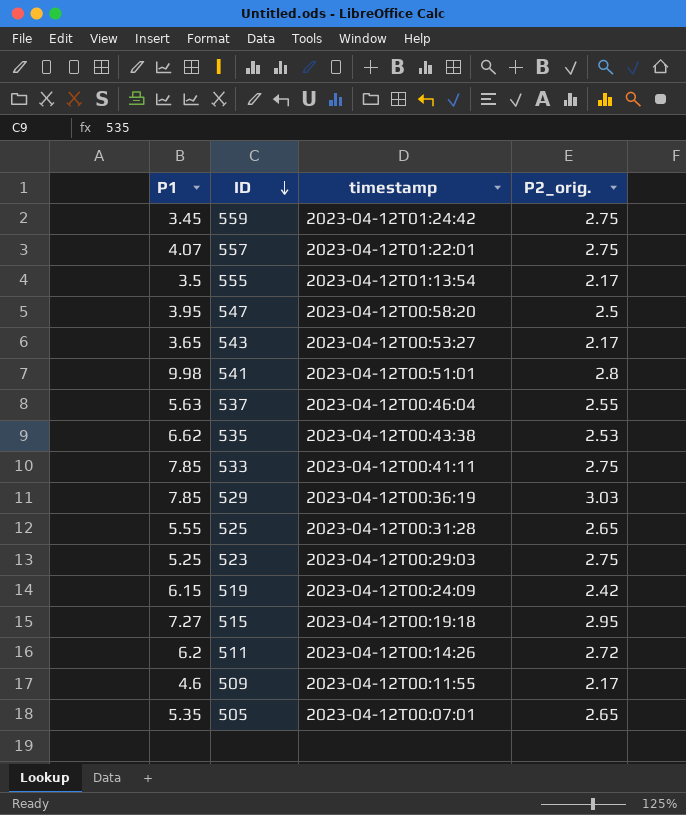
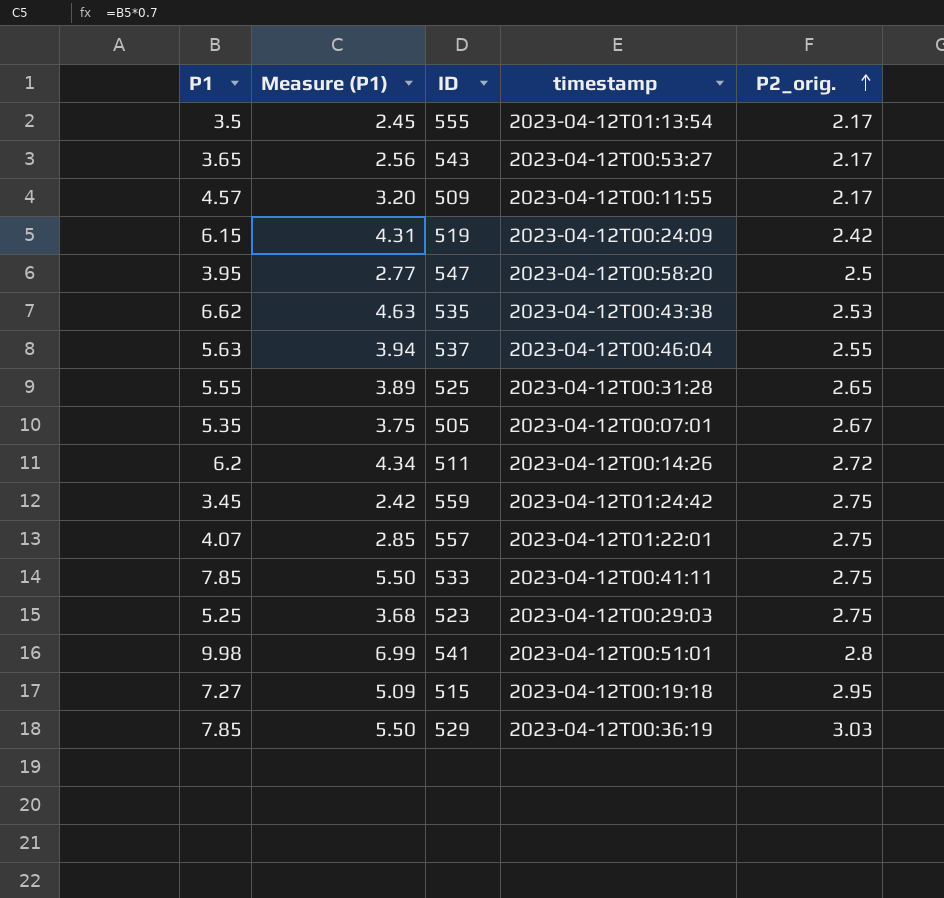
row order: ID descending -> P2_orig. ascending
column Measure (P1) | formula: none -> [P1] * 0.7
509 | P1: 4.6 -> 4.57
505 | P2_orig.: 2.65 -> 2.67

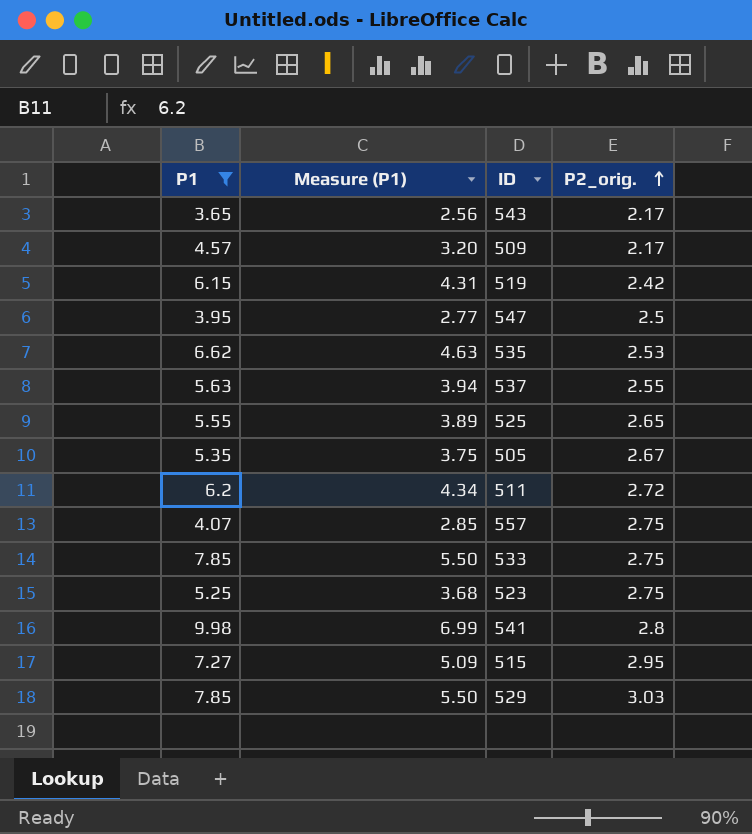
filter: none -> P1 >= 3.65
column timestamp | position: 4 -> none

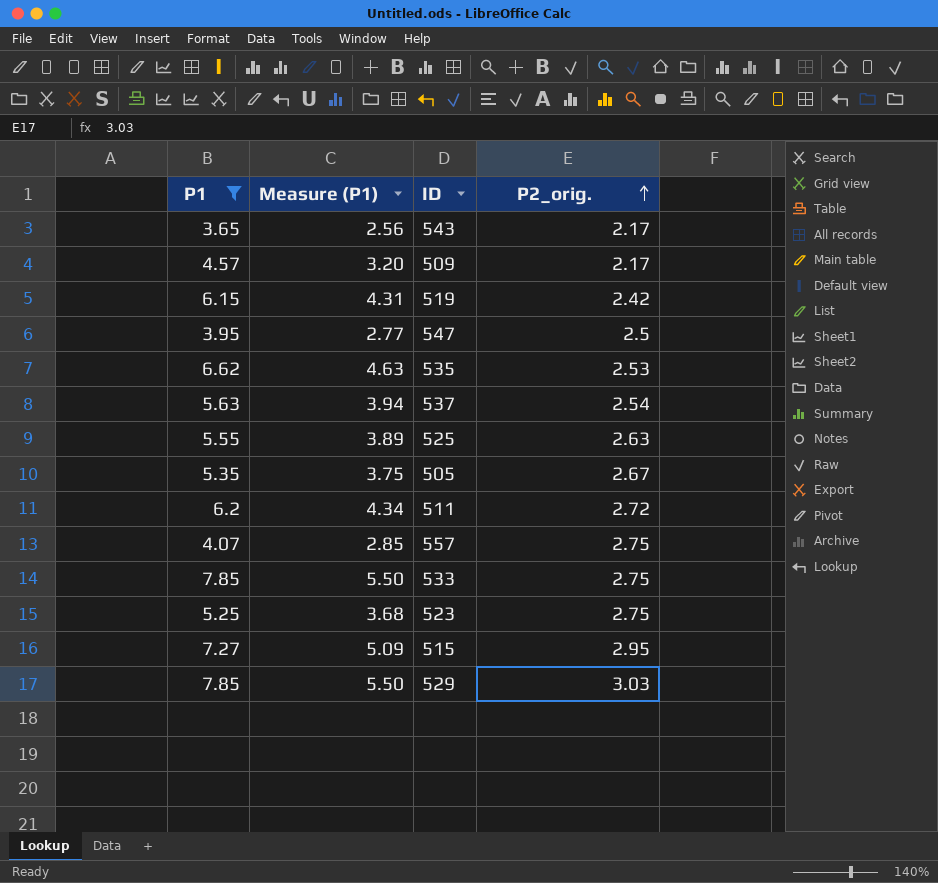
row 541: 9.98 | 6.99 | 2.8 -> none
537 | P2_orig.: 2.55 -> 2.54
525 | P2_orig.: 2.65 -> 2.63

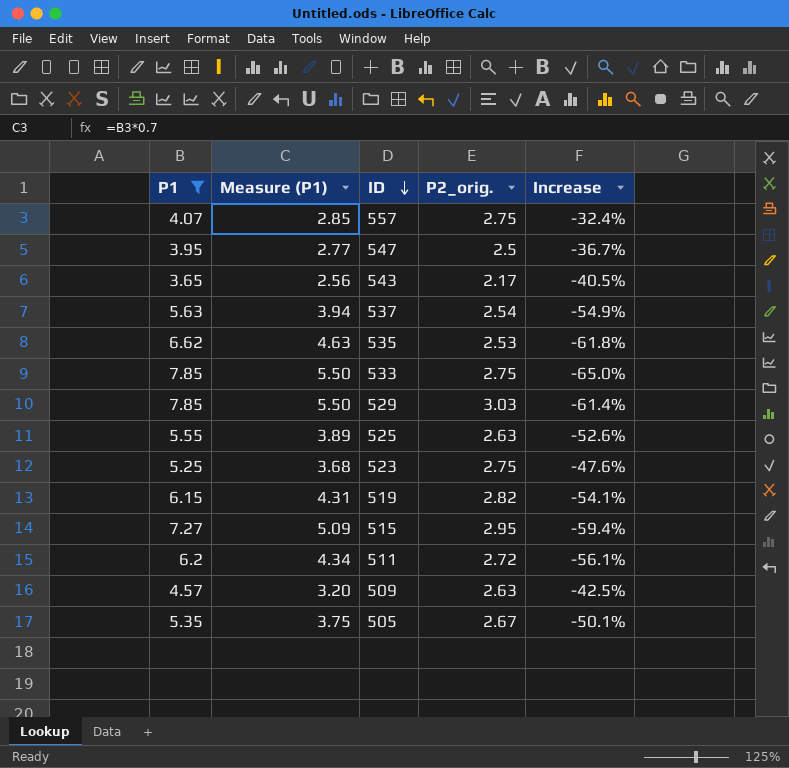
row order: P2_orig. ascending -> ID descending
column Increase | formula: none -> ([P2_orig.] - [P1]) / [P1]
519 | P2_orig.: 2.42 -> 2.82
509 | P2_orig.: 2.17 -> 2.63

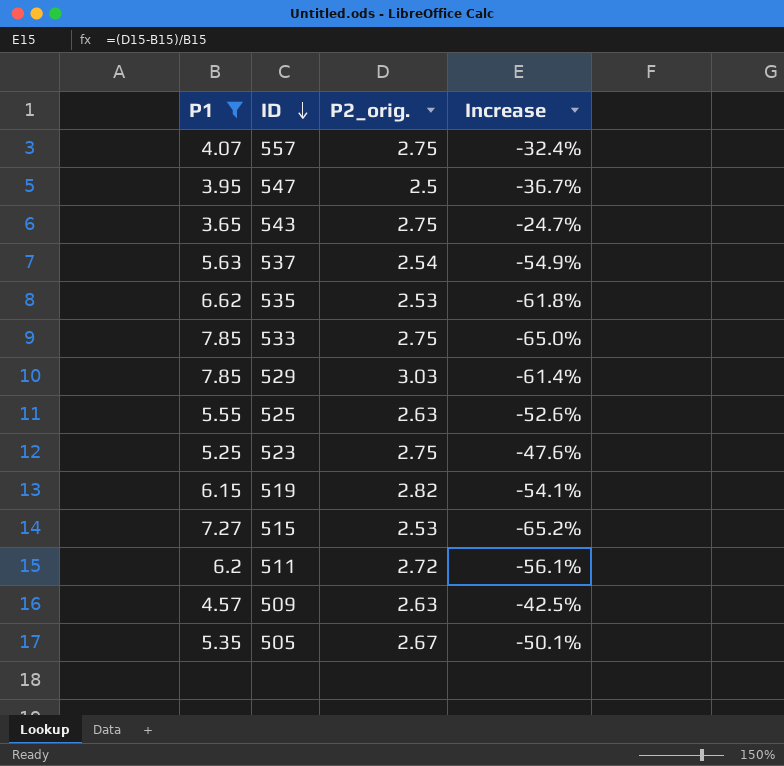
column Measure (P1) | formula: [P1] * 0.7 -> none
543 | P2_orig.: 2.17 -> 2.75
543 | Increase: -40.5% -> -24.7%
515 | P2_orig.: 2.95 -> 2.53
515 | Increase: -59.4% -> -65.2%

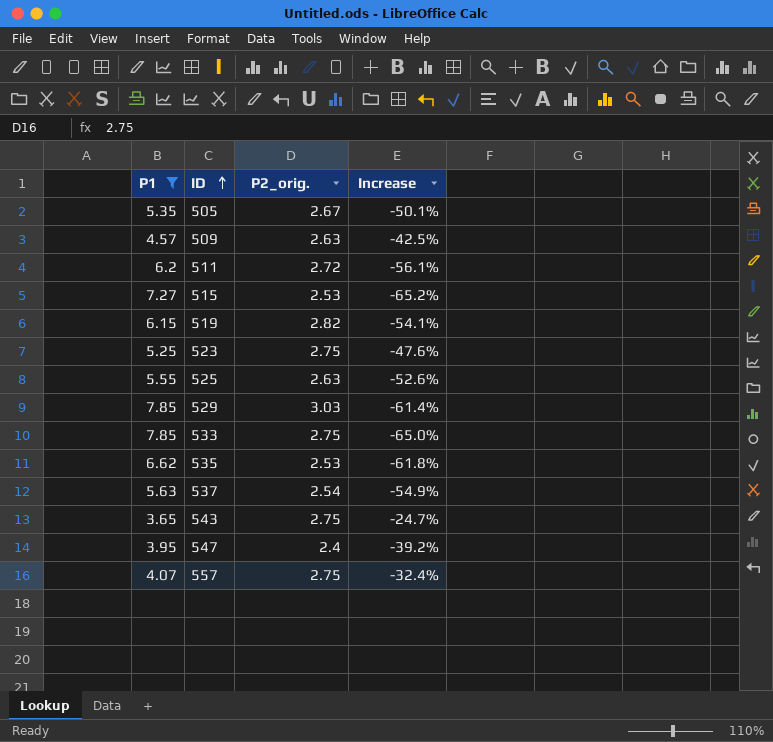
row order: ID descending -> ID ascending
547 | P2_orig.: 2.5 -> 2.4
547 | Increase: -36.7% -> -39.2%

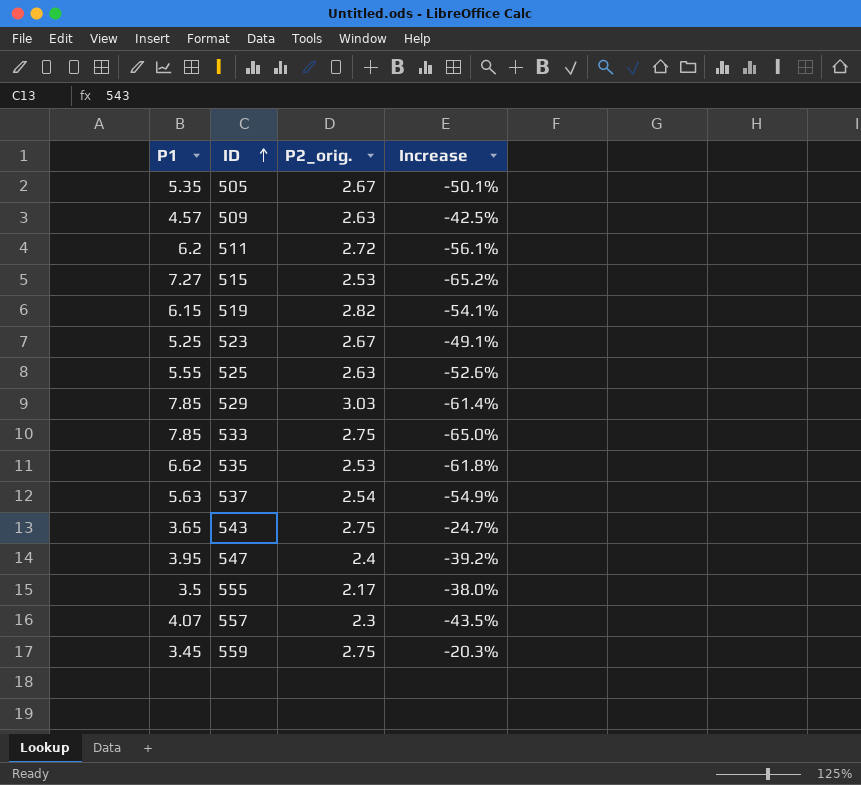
filter: P1 >= 3.65 -> none
523 | P2_orig.: 2.75 -> 2.67
523 | Increase: -47.6% -> -49.1%
557 | P2_orig.: 2.75 -> 2.3
557 | Increase: -32.4% -> -43.5%

